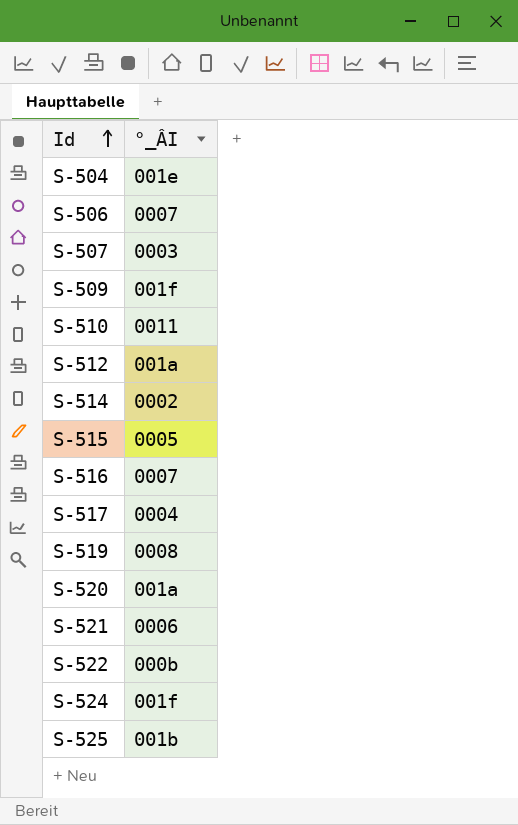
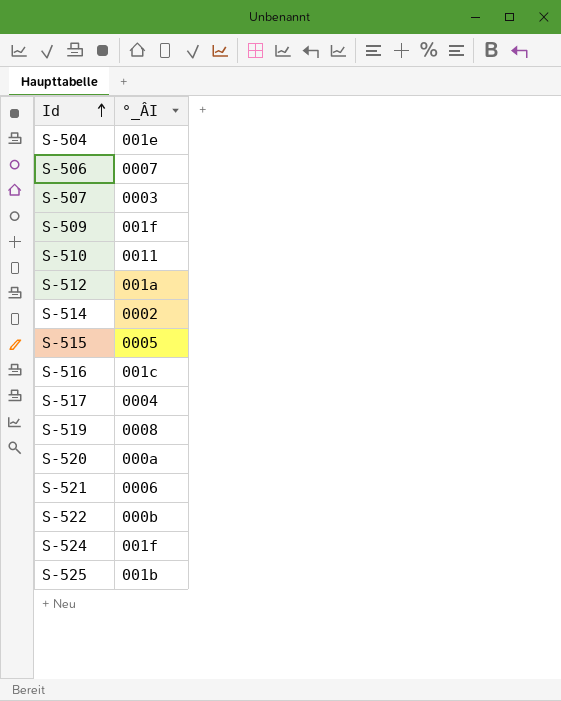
S-516 | °_ÂI: 0007 -> 001c
S-520 | °_ÂI: 001a -> 000a

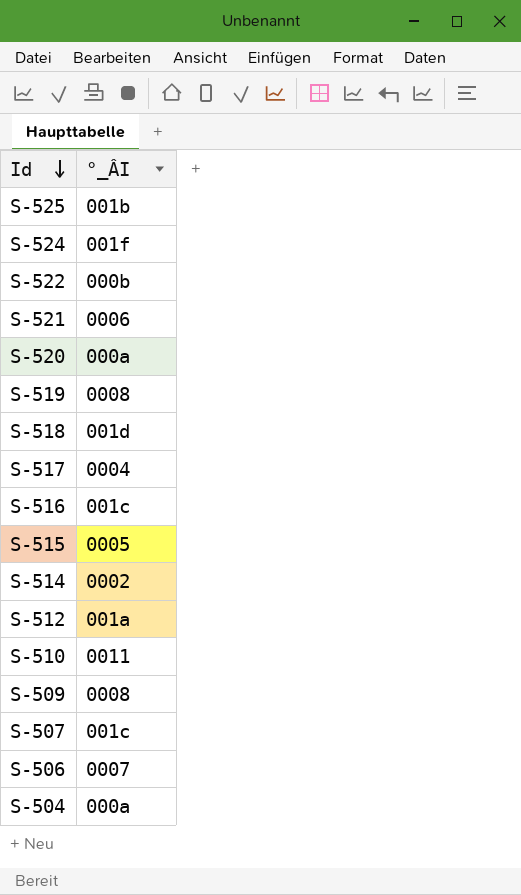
row order: Id ascending -> Id descending
row S-518: none -> 001d
S-509 | °_ÂI: 001f -> 0008
S-507 | °_ÂI: 0003 -> 001c
S-504 | °_ÂI: 001e -> 000a

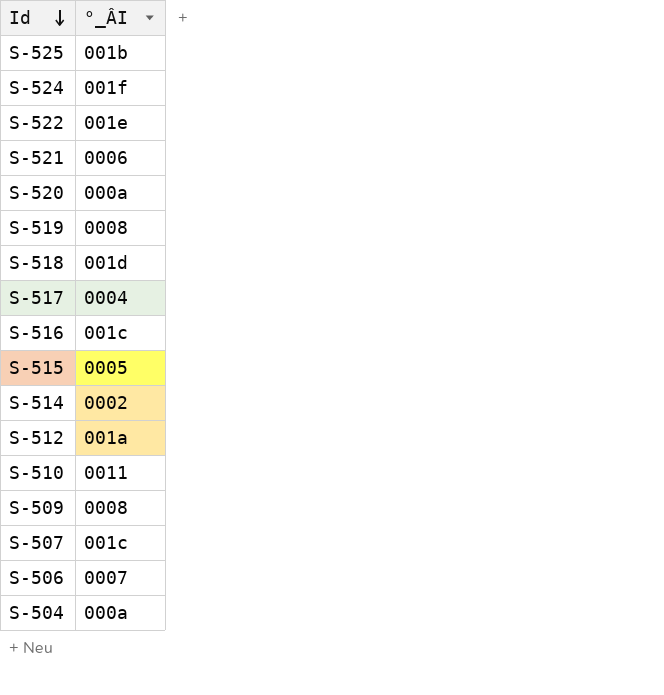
S-522 | °_ÂI: 000b -> 001e

